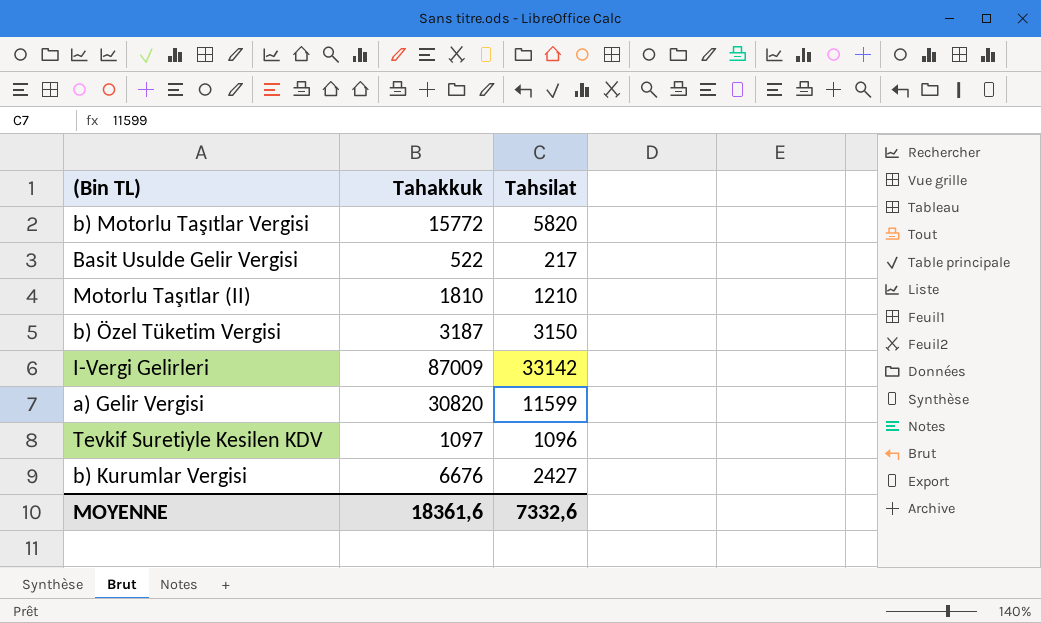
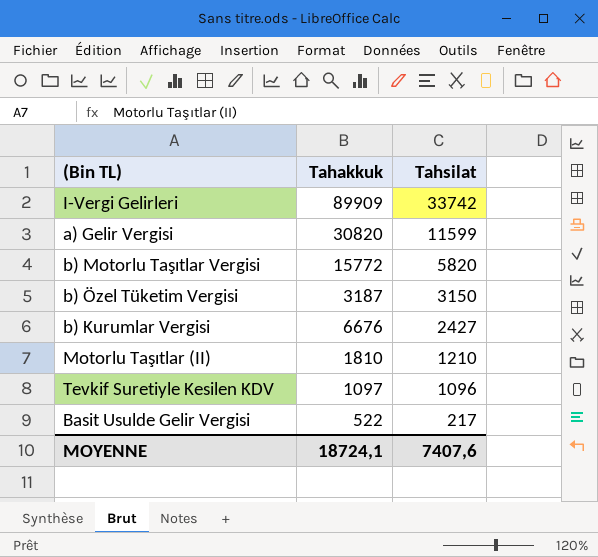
row order: none -> Tahsilat descending
I-Vergi Gelirleri | Tahakkuk: 87009 -> 89909
I-Vergi Gelirleri | Tahsilat: 33142 -> 33742
MOYENNE | Tahakkuk: 18361,6 -> 18724,1
MOYENNE | Tahsilat: 7332,6 -> 7407,6

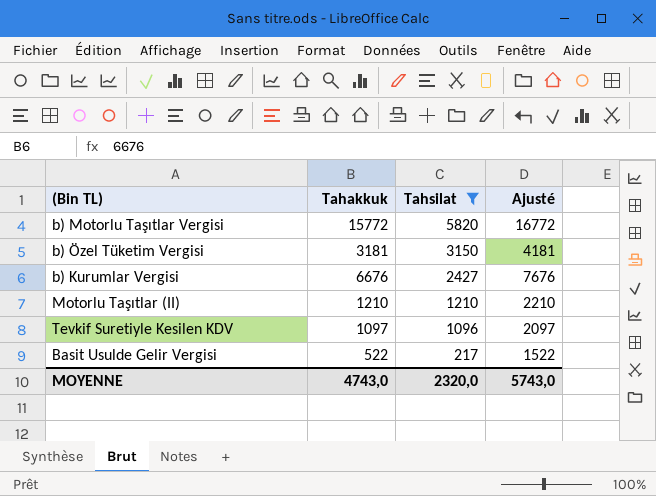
filter: none -> Tahsilat <= 5820
column Ajusté | formula: none -> [Tahakkuk] + 1000
b) Özel Tüketim Vergisi | Tahakkuk: 3187 -> 3181
Motorlu Taşıtlar (II) | Tahakkuk: 1810 -> 1210
MOYENNE | Tahakkuk: 18724,1 -> 4743,0
MOYENNE | Tahsilat: 7407,6 -> 2320,0

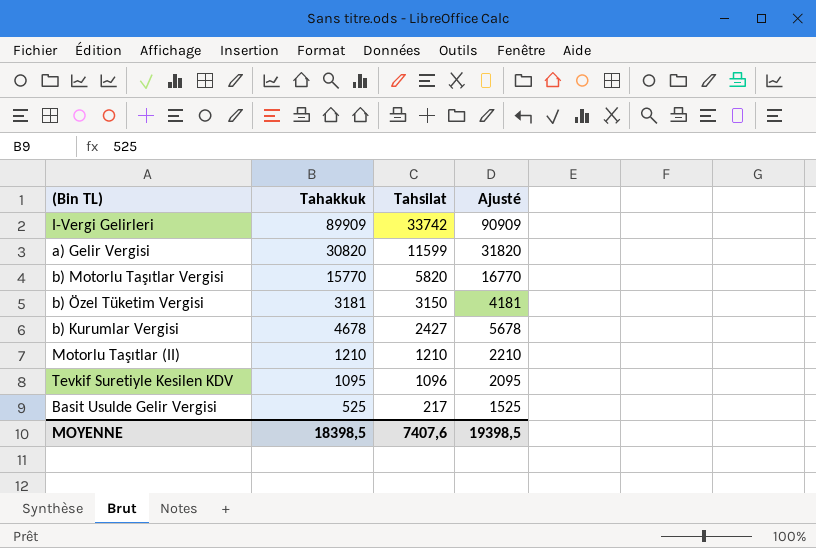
filter: Tahsilat <= 5820 -> none
b) Motorlu Taşıtlar Vergisi | Tahakkuk: 15772 -> 15770
b) Motorlu Taşıtlar Vergisi | Ajusté: 16772 -> 16770
b) Kurumlar Vergisi | Tahakkuk: 6676 -> 4678
b) Kurumlar Vergisi | Ajusté: 7676 -> 5678
Tevkif Suretiyle Kesilen KDV | Tahakkuk: 1097 -> 1095
Tevkif Suretiyle Kesilen KDV | Ajusté: 2097 -> 2095
Basit Usulde Gelir Vergisi | Tahakkuk: 522 -> 525
Basit Usulde Gelir Vergisi | Ajusté: 1522 -> 1525
MOYENNE | Tahakkuk: 4743,0 -> 18398,5
MOYENNE | Tahsilat: 2320,0 -> 7407,6
MOYENNE | Ajusté: 5743,0 -> 19398,5

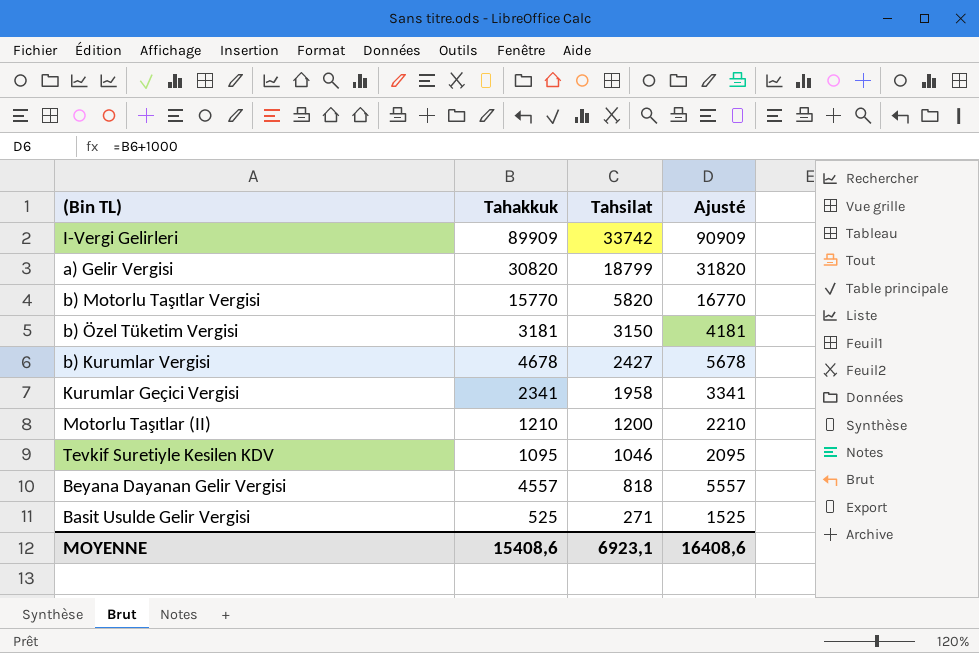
a) Gelir Vergisi | Tahsilat: 11599 -> 18799
row Kurumlar Geçici Vergisi: none -> 2341 | 1958 | 3341
Motorlu Taşıtlar (II) | Tahsilat: 1210 -> 1200
Tevkif Suretiyle Kesilen KDV | Tahsilat: 1096 -> 1046
row Beyana Dayanan Gelir Vergisi: none -> 4557 | 818 | 5557
Basit Usulde Gelir Vergisi | Tahsilat: 217 -> 271
MOYENNE | Tahakkuk: 18398,5 -> 15408,6
MOYENNE | Tahsilat: 7407,6 -> 6923,1
MOYENNE | Ajusté: 19398,5 -> 16408,6

